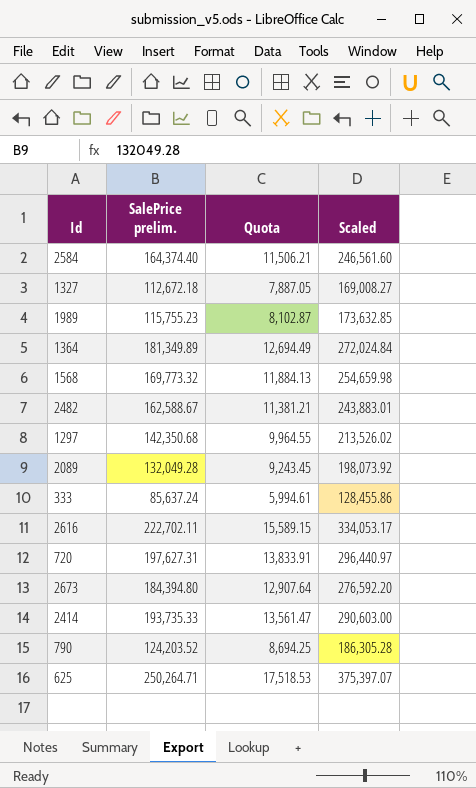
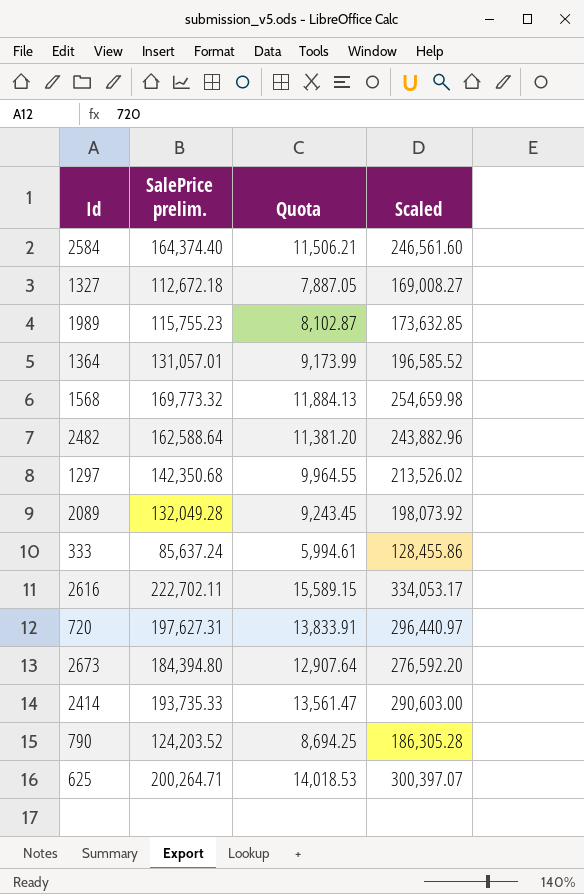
1364 | SalePrice prelim.: 181,349.89 -> 131,057.01
1364 | Quota: 12,694.49 -> 9,173.99
1364 | Scaled: 272,024.84 -> 196,585.52
2482 | SalePrice prelim.: 162,588.67 -> 162,588.64
2482 | Quota: 11,381.21 -> 11,381.20
2482 | Scaled: 243,883.01 -> 243,882.96
625 | SalePrice prelim.: 250,264.71 -> 200,264.71
625 | Quota: 17,518.53 -> 14,018.53
625 | Scaled: 375,397.07 -> 300,397.07

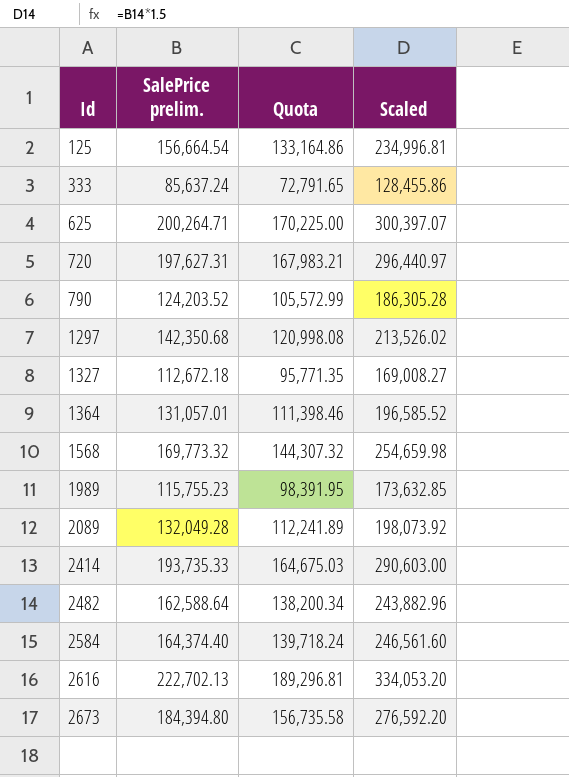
row order: none -> Id ascending
column Quota | formula: [SalePrice prelim.] * 0.07 -> [SalePrice prelim.] * 0.85
row 125: none -> 156,664.54 | 133,164.86 | 234,996.81
2616 | SalePrice prelim.: 222,702.11 -> 222,702.13
2616 | Scaled: 334,053.17 -> 334,053.20

